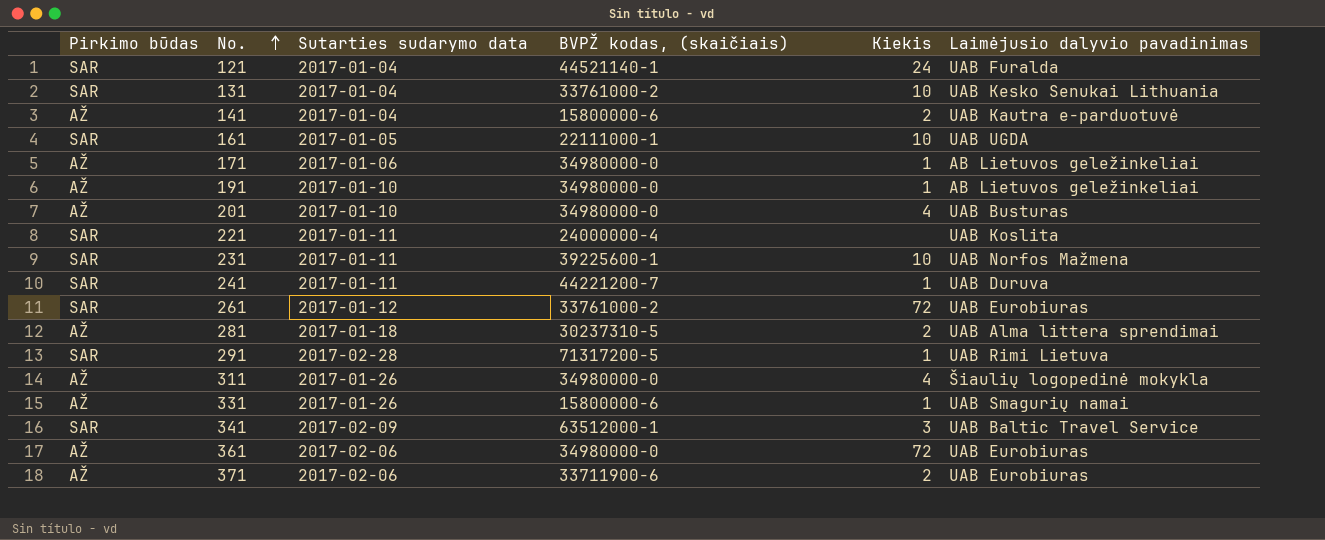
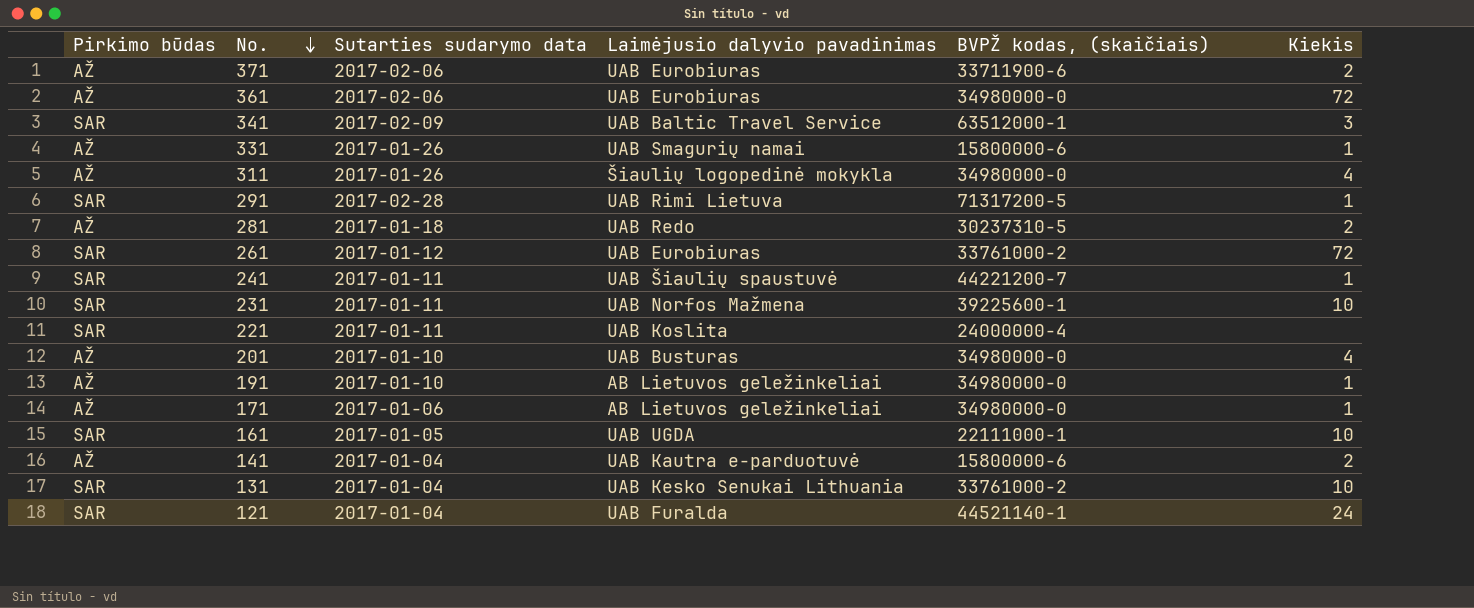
row order: No. ascending -> No. descending
column Laimėjusio dalyvio pavadinimas | position: 6 -> 4
281 | Laimėjusio dalyvio pavadinimas: UAB Alma littera sprendimai -> UAB Redo
241 | Laimėjusio dalyvio pavadinimas: UAB Duruva -> UAB Šiaulių spaustuvė

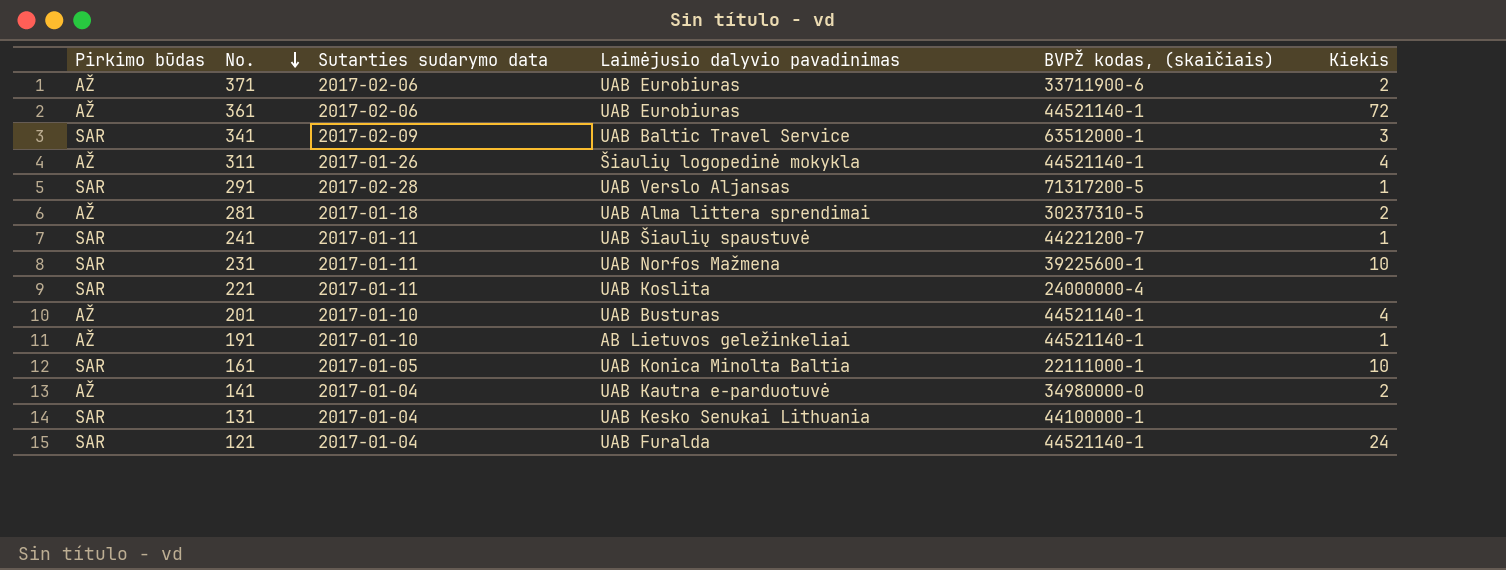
row 331: AŽ | 2017-01-26 | UAB Smagurių namai | 15800000-6 | 1 -> none
row 261: SAR | 2017-01-12 | UAB Eurobiuras | 33761000-2 | 72 -> none
row 171: AŽ | 2017-01-06 | AB Lietuvos geležinkeliai | 34980000-0 | 1 -> none
361 | BVPŽ kodas, (skaičiais): 34980000-0 -> 44521140-1
311 | BVPŽ kodas, (skaičiais): 34980000-0 -> 44521140-1
291 | Laimėjusio dalyvio pavadinimas: UAB Rimi Lietuva -> UAB Verslo Aljansas
281 | Laimėjusio dalyvio pavadinimas: UAB Redo -> UAB Alma littera sprendimai
201 | BVPŽ kodas, (skaičiais): 34980000-0 -> 44521140-1
191 | BVPŽ kodas, (skaičiais): 34980000-0 -> 44521140-1
161 | Laimėjusio dalyvio pavadinimas: UAB UGDA -> UAB Konica Minolta Baltia
141 | BVPŽ kodas, (skaičiais): 15800000-6 -> 34980000-0
131 | BVPŽ kodas, (skaičiais): 33761000-2 -> 44100000-1
131 | Kiekis: 10 -> none

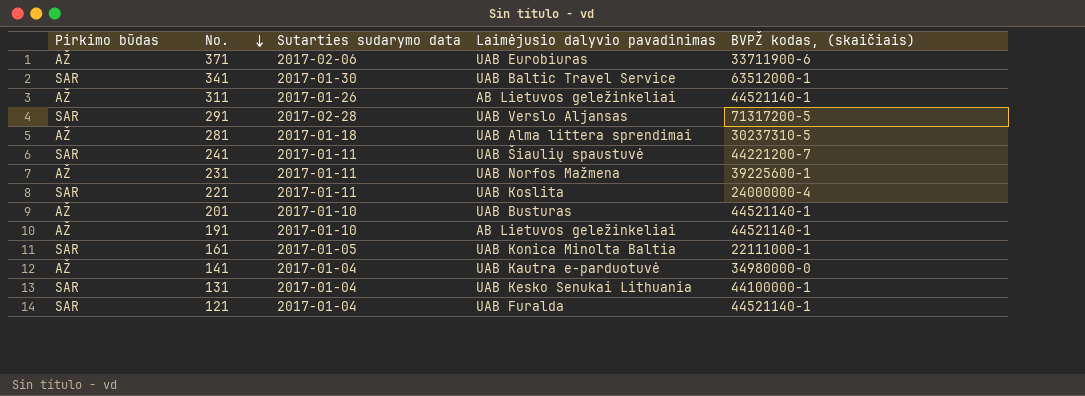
column Kiekis | position: 6 -> none
row 361: AŽ | 2017-02-06 | UAB Eurobiuras | 44521140-1 | 72 -> none
341 | Sutarties sudarymo data: 2017-02-09 -> 2017-01-30
311 | Laimėjusio dalyvio pavadinimas: Šiaulių logopedinė mokykla -> AB Lietuvos geležinkeliai
231 | Pirkimo būdas: SAR -> AŽ

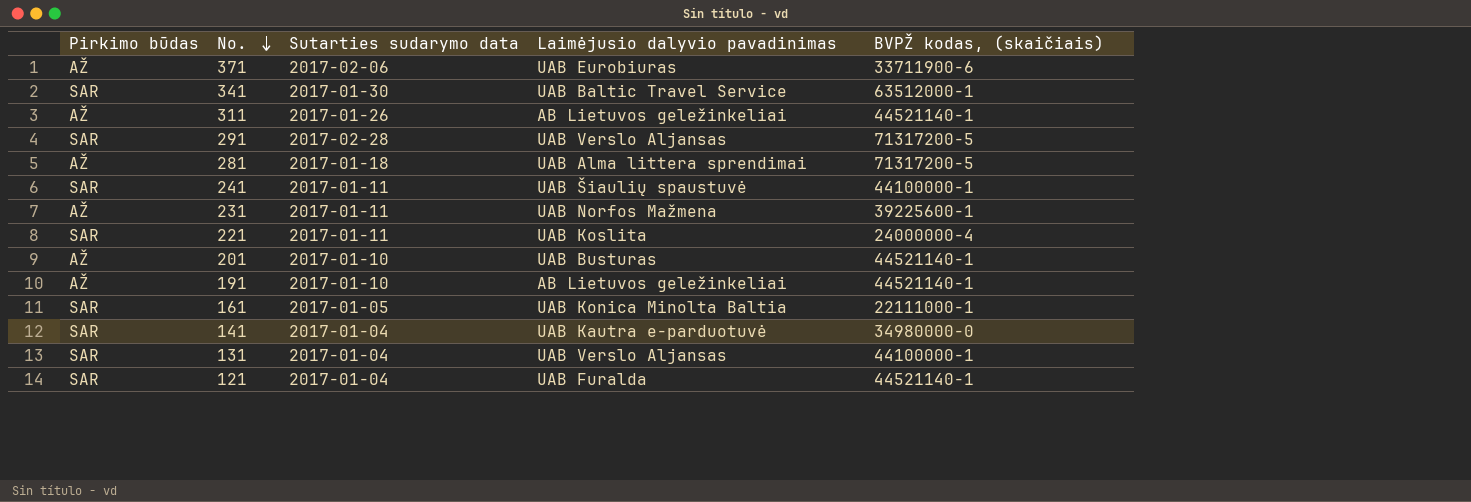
281 | BVPŽ kodas, (skaičiais): 30237310-5 -> 71317200-5
241 | BVPŽ kodas, (skaičiais): 44221200-7 -> 44100000-1
141 | Pirkimo būdas: AŽ -> SAR
131 | Laimėjusio dalyvio pavadinimas: UAB Kesko Senukai Lithuania -> UAB Verslo Aljansas

